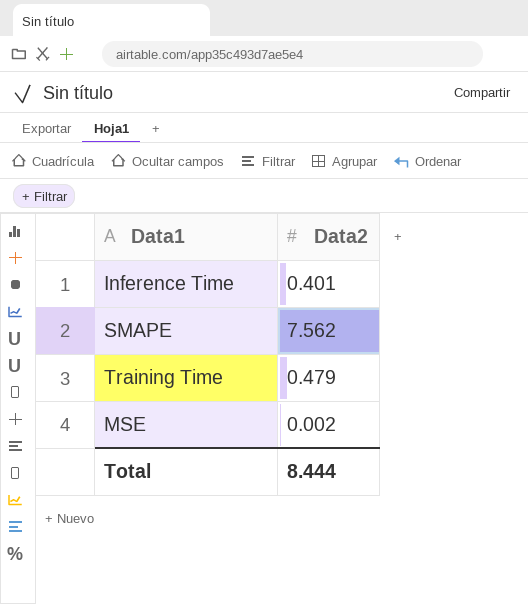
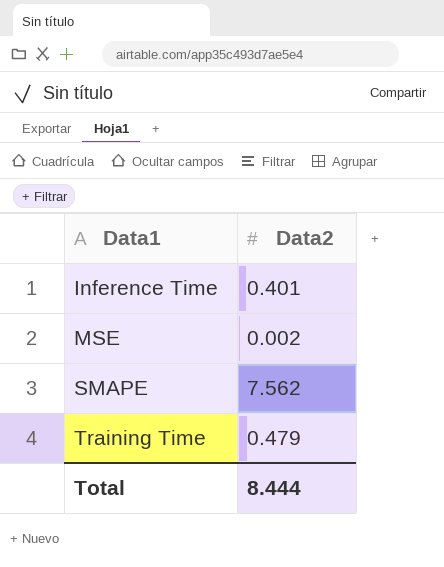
row order: none -> Data1 ascending

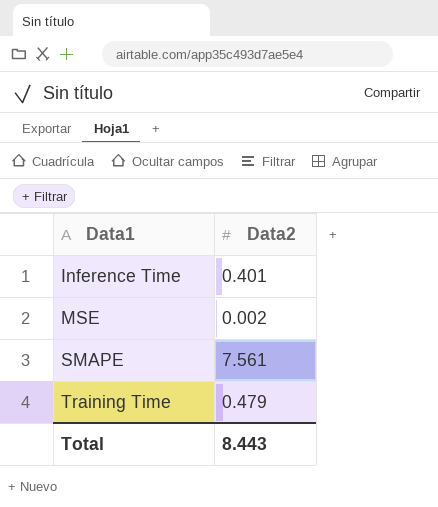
SMAPE | Data2: 7.562 -> 7.561
Total | Data2: 8.444 -> 8.443

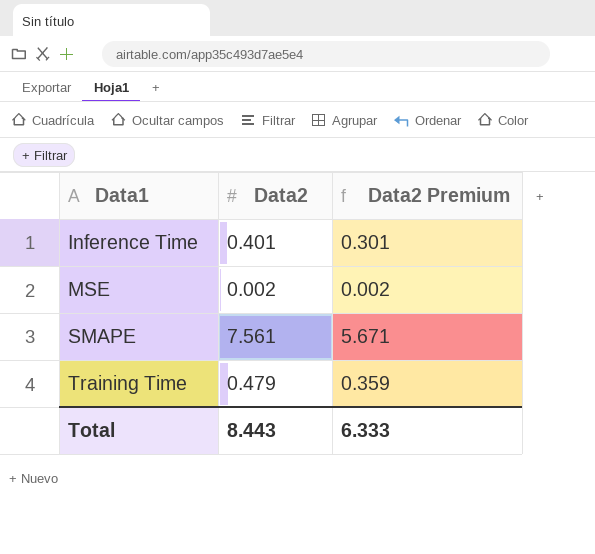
column Data2 Premium | formula: none -> [Data2] * 0.75

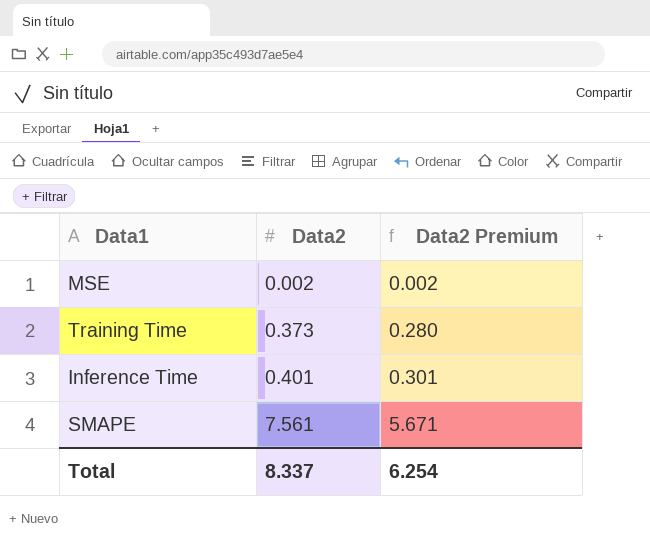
row order: Data1 ascending -> Data2 ascending
Training Time | Data2: 0.479 -> 0.373
Training Time | Data2 Premium: 0.359 -> 0.280
Total | Data2: 8.443 -> 8.337
Total | Data2 Premium: 6.333 -> 6.254

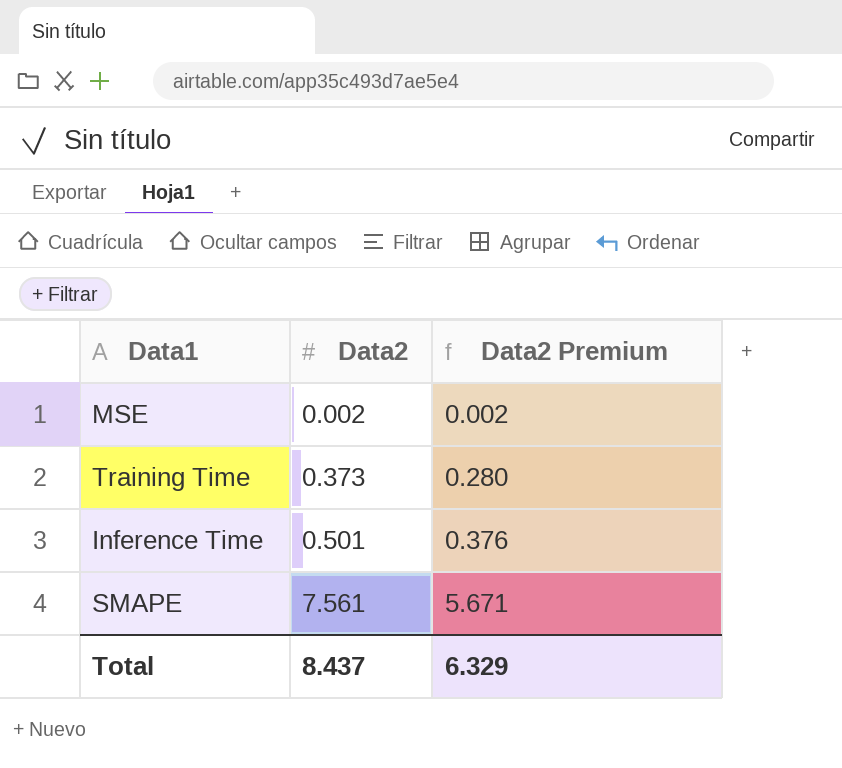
Inference Time | Data2: 0.401 -> 0.501
Inference Time | Data2 Premium: 0.301 -> 0.376
Total | Data2: 8.337 -> 8.437
Total | Data2 Premium: 6.254 -> 6.329

